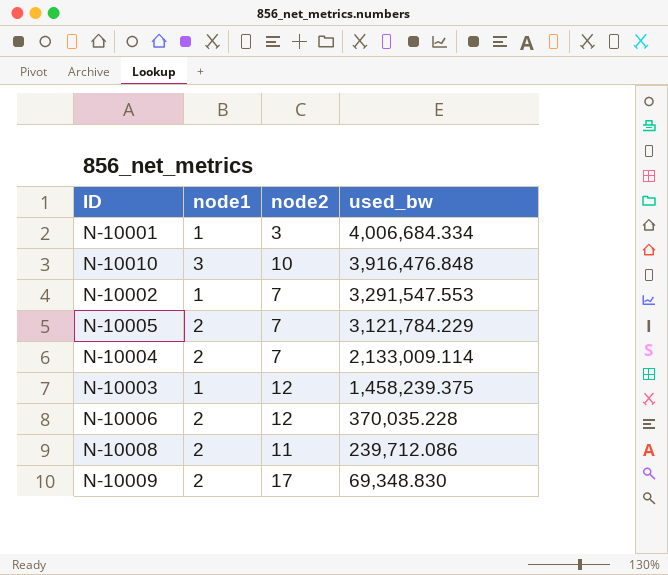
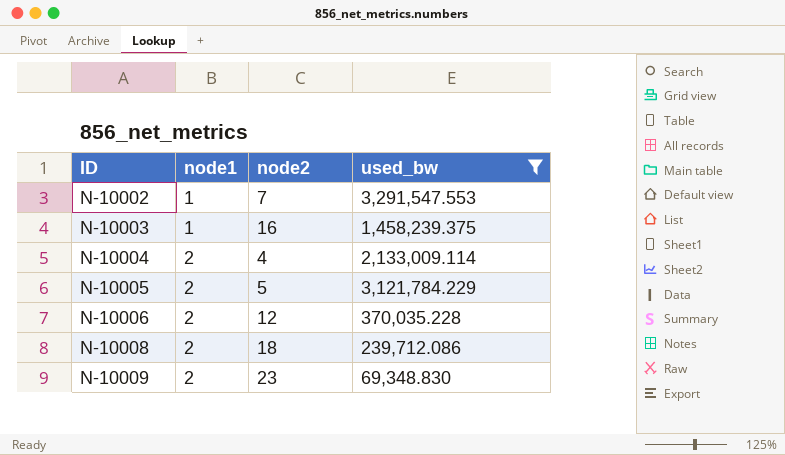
filter: none -> used_bw <= 3,291,547.553
row order: used_bw descending -> ID ascending
N-10003 | node2: 12 -> 16
N-10004 | node2: 7 -> 4
N-10005 | node2: 7 -> 5
N-10008 | node2: 11 -> 18
N-10009 | node2: 17 -> 23

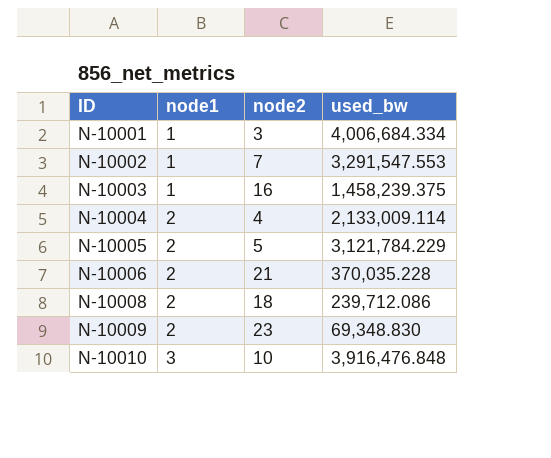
filter: used_bw <= 3,291,547.553 -> none
N-10006 | node2: 12 -> 21

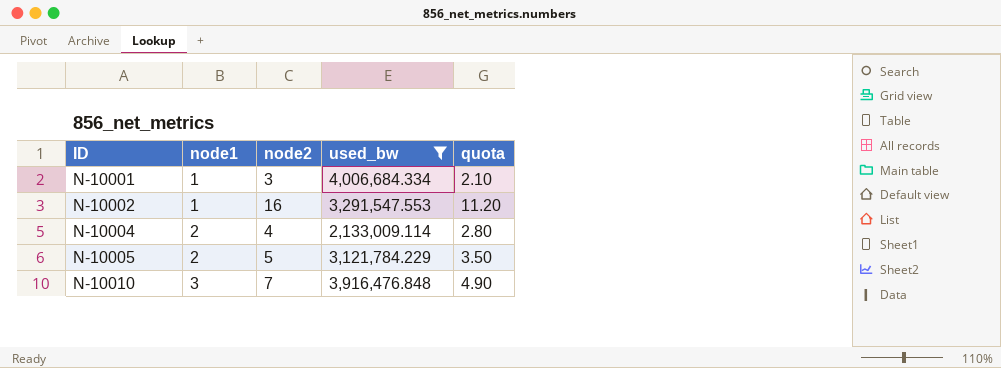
filter: none -> used_bw >= 2,133,009.114
column quota | formula: none -> [node2] * 0.7
N-10002 | node2: 7 -> 16
N-10010 | node2: 10 -> 7

